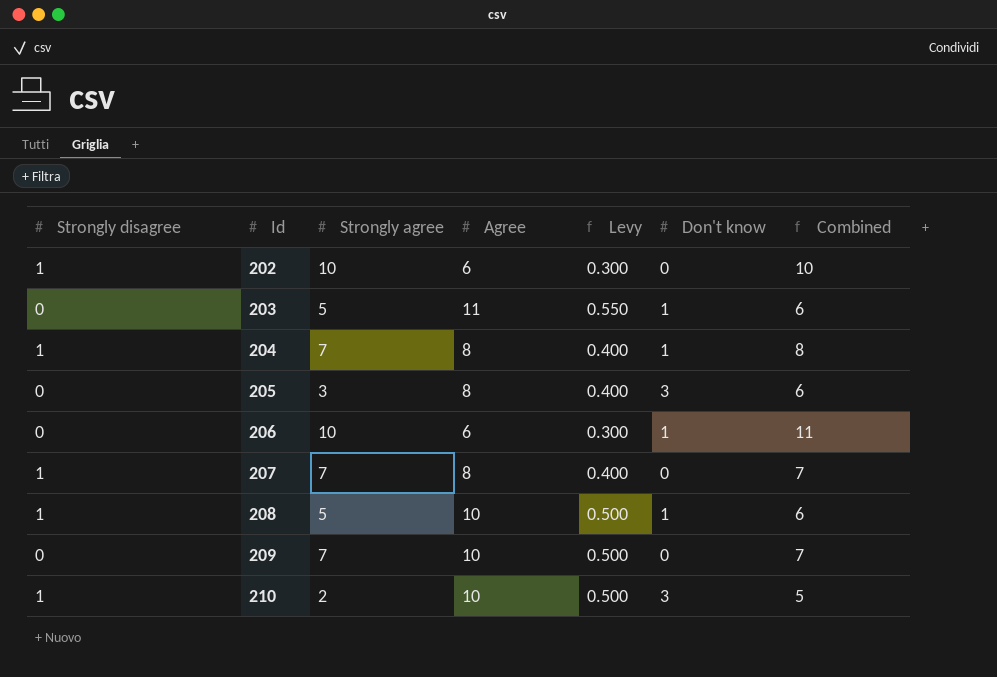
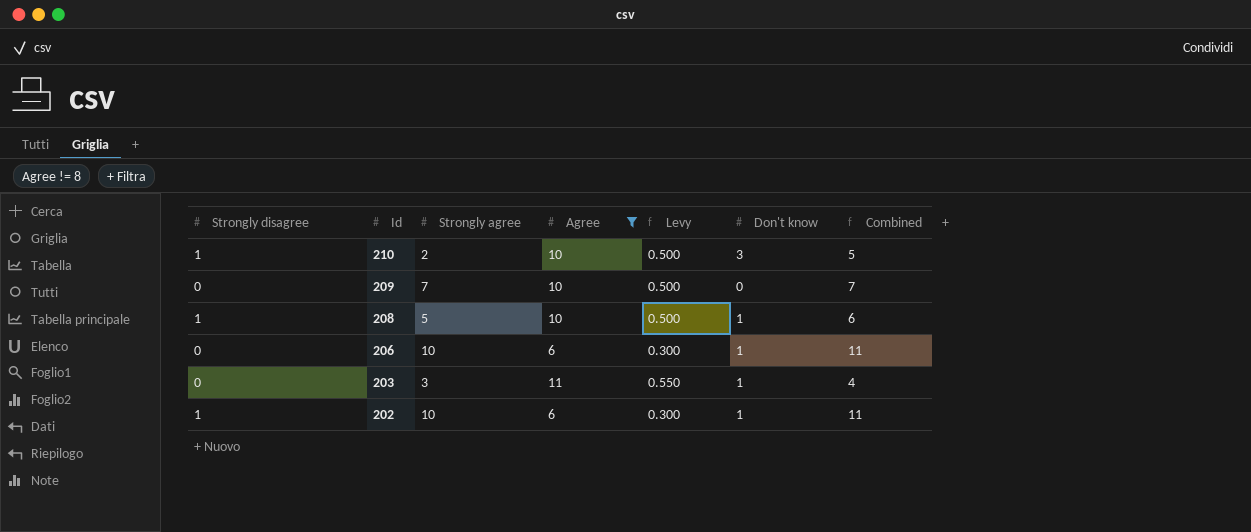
filter: none -> Agree != 8
row order: Id ascending -> Id descending
203 | Strongly agree: 5 -> 3
203 | Combined: 6 -> 4
202 | Don't know: 0 -> 1
202 | Combined: 10 -> 11

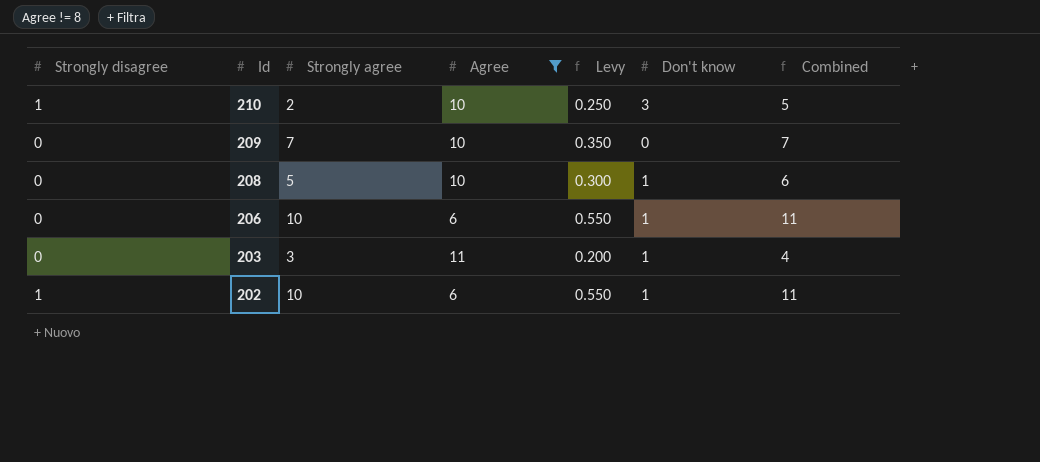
column Levy | formula: [Agree] * 0.05 -> [Combined] * 0.05
208 | Strongly disagree: 1 -> 0

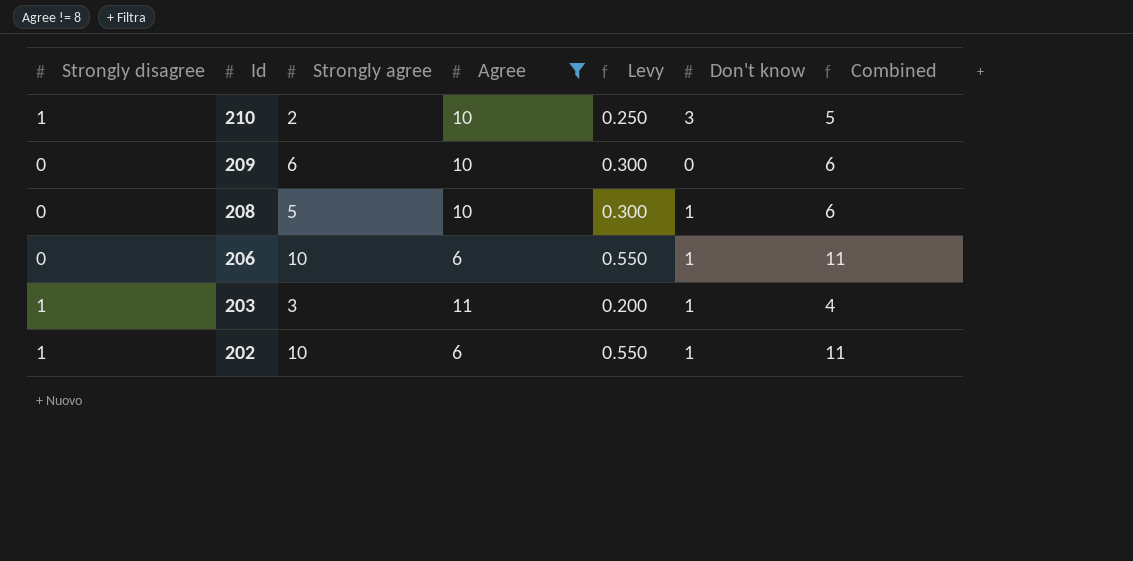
209 | Strongly agree: 7 -> 6
209 | Levy: 0.350 -> 0.300
209 | Combined: 7 -> 6
203 | Strongly disagree: 0 -> 1

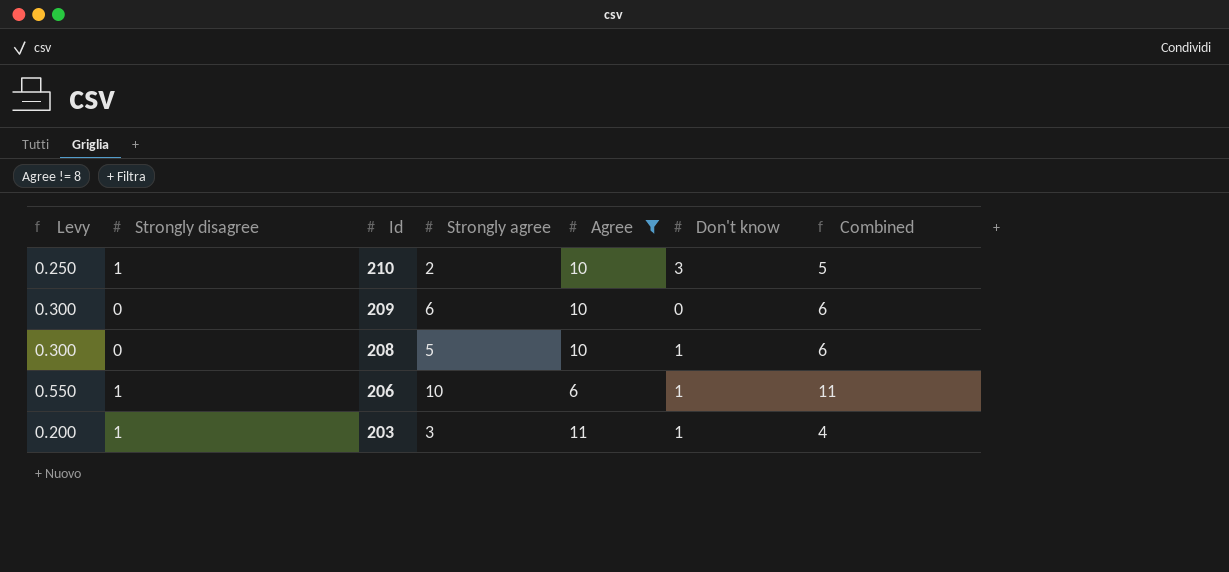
column Levy | position: 5 -> 1
row 202: 1 | 10 | 6 | 0.550 | 1 | 11 -> none
206 | Strongly disagree: 0 -> 1

